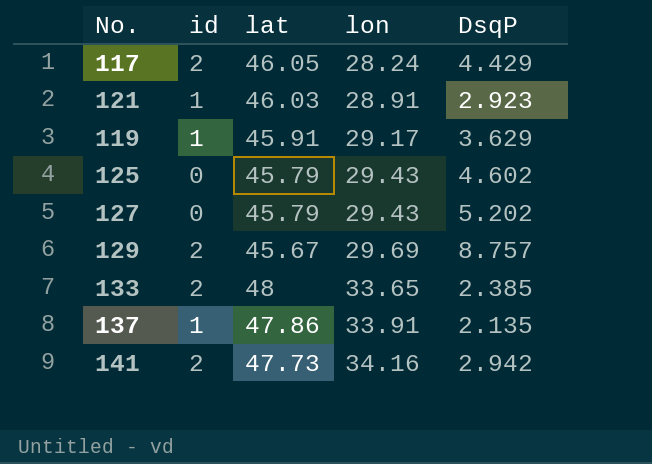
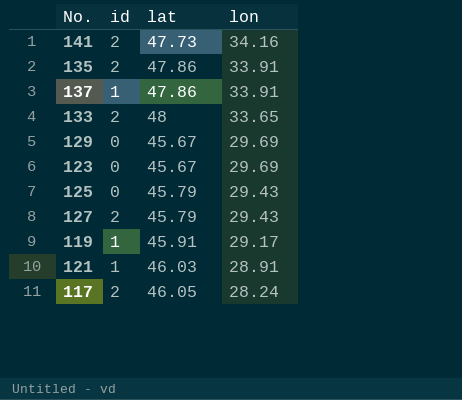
row order: lon ascending -> lon descending
column DsqP | position: 5 -> none
row 135: none -> 2 | 47.86 | 33.91
129 | id: 2 -> 0
row 123: none -> 0 | 45.67 | 29.69
127 | id: 0 -> 2

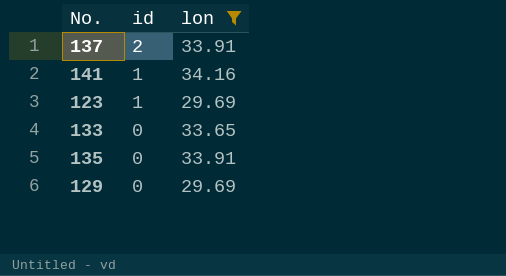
filter: none -> lon >= 29.69
row order: lon descending -> id descending
column lat | position: 3 -> none
137 | id: 1 -> 2
141 | id: 2 -> 1
123 | id: 0 -> 1
133 | id: 2 -> 0
135 | id: 2 -> 0

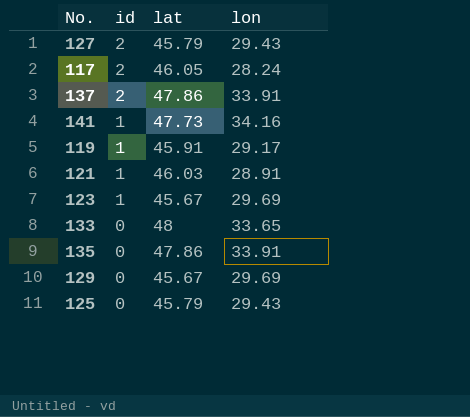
filter: lon >= 29.69 -> none
column lat | position: none -> 3

